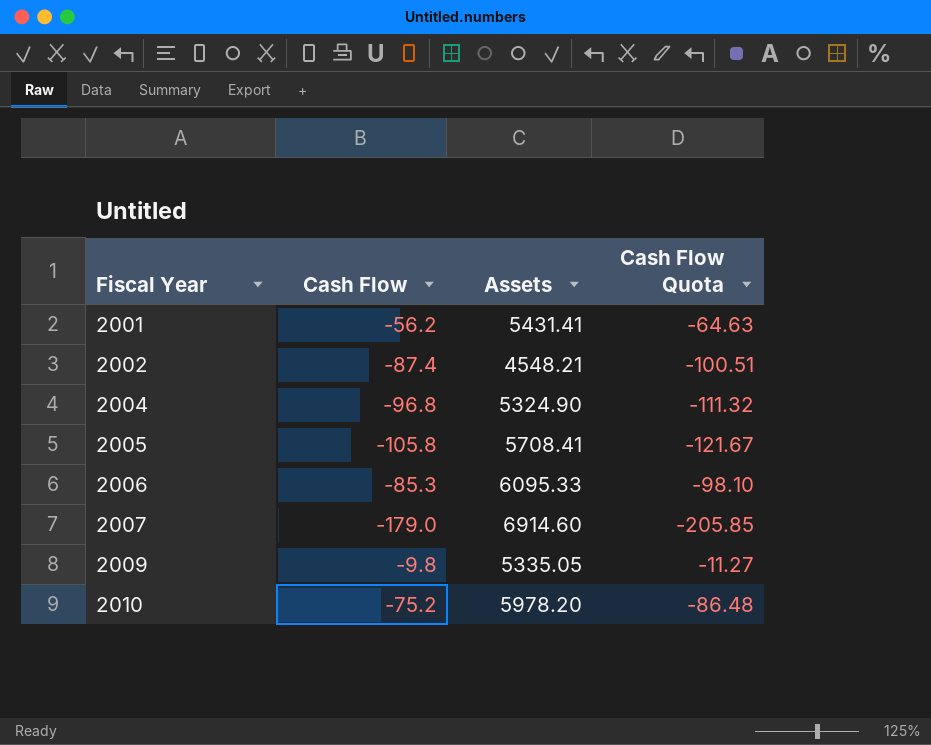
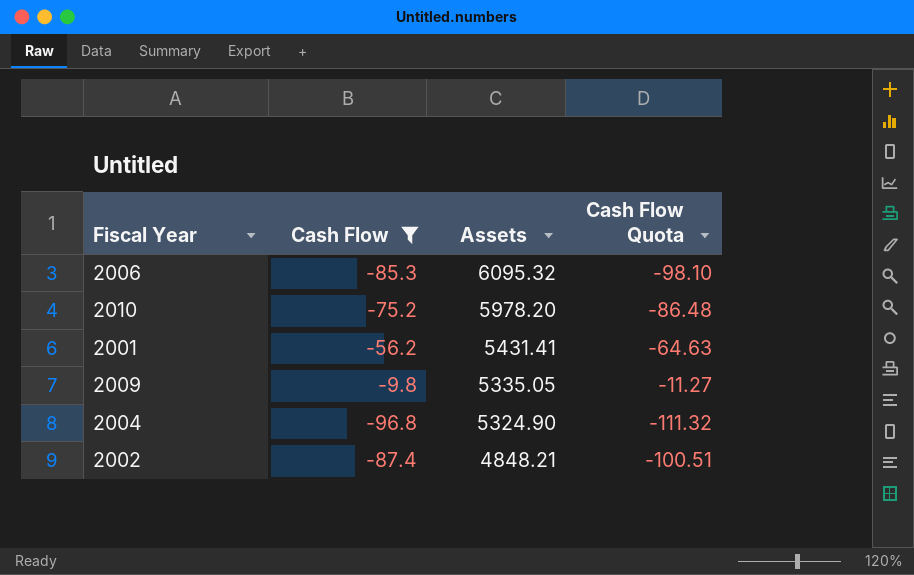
filter: none -> Cash Flow >= -96.8
row order: Fiscal Year ascending -> Assets descending
2006 | Assets: 6095.33 -> 6095.32
2002 | Assets: 4548.21 -> 4848.21

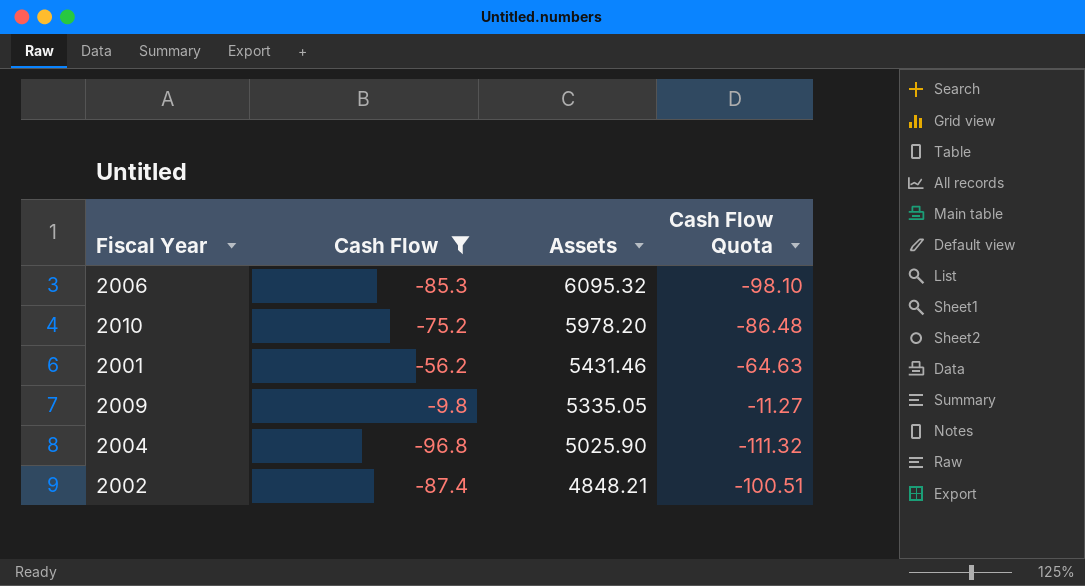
2001 | Assets: 5431.41 -> 5431.46
2004 | Assets: 5324.90 -> 5025.90

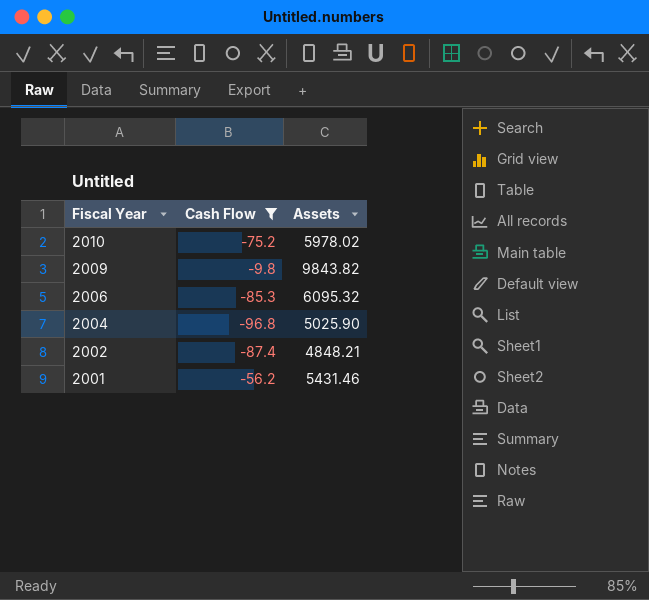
row order: Assets descending -> Fiscal Year descending
column Cash Flow Quota | formula: [Cash Flow] * 1.15 -> none
2010 | Assets: 5978.20 -> 5978.02
2009 | Assets: 5335.05 -> 9843.82

